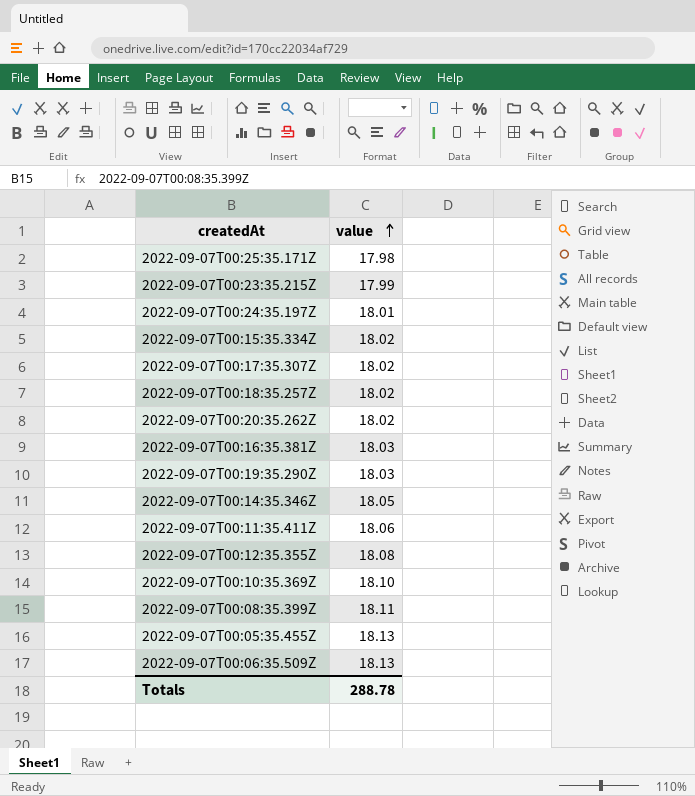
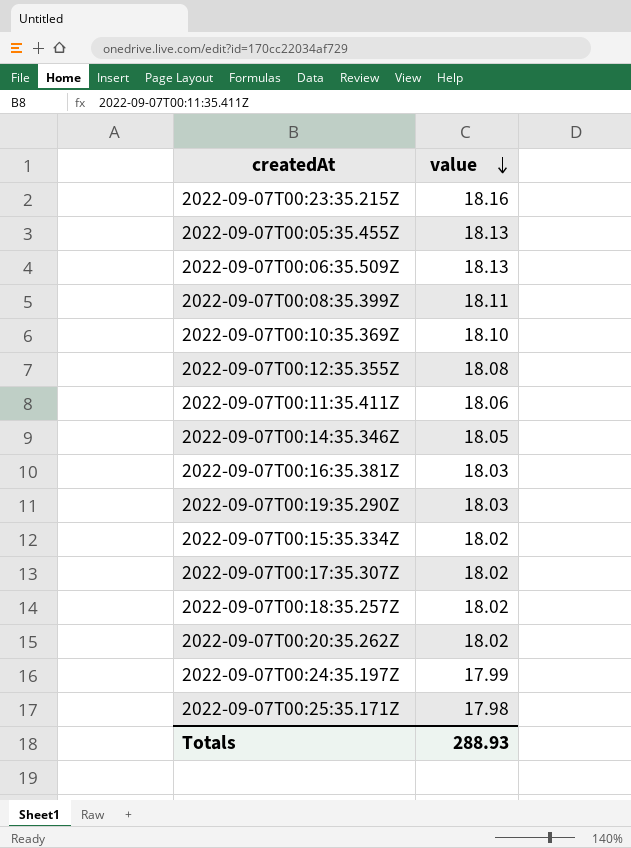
row order: value ascending -> value descending
2022-09-07T00:23:35.215Z | value: 17.99 -> 18.16
2022-09-07T00:24:35.197Z | value: 18.01 -> 17.99
Totals | value: 288.78 -> 288.93

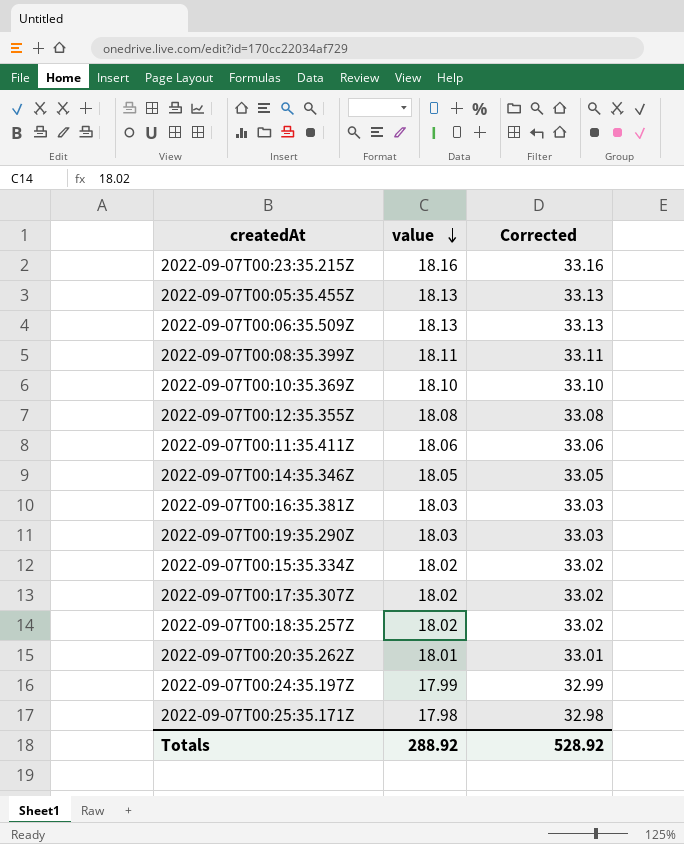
column Corrected | formula: none -> [value] + 15
2022-09-07T00:20:35.262Z | value: 18.02 -> 18.01
Totals | value: 288.93 -> 288.92

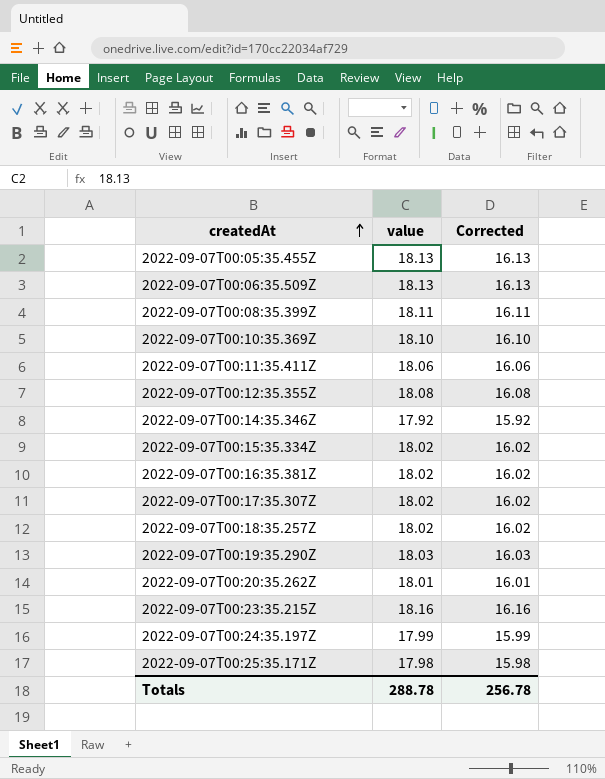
row order: value descending -> createdAt ascending
column Corrected | formula: [value] + 15 -> [value] - 2
2022-09-07T00:14:35.346Z | value: 18.05 -> 17.92
2022-09-07T00:16:35.381Z | value: 18.03 -> 18.02
Totals | value: 288.92 -> 288.78
Totals | Corrected: 528.92 -> 256.78

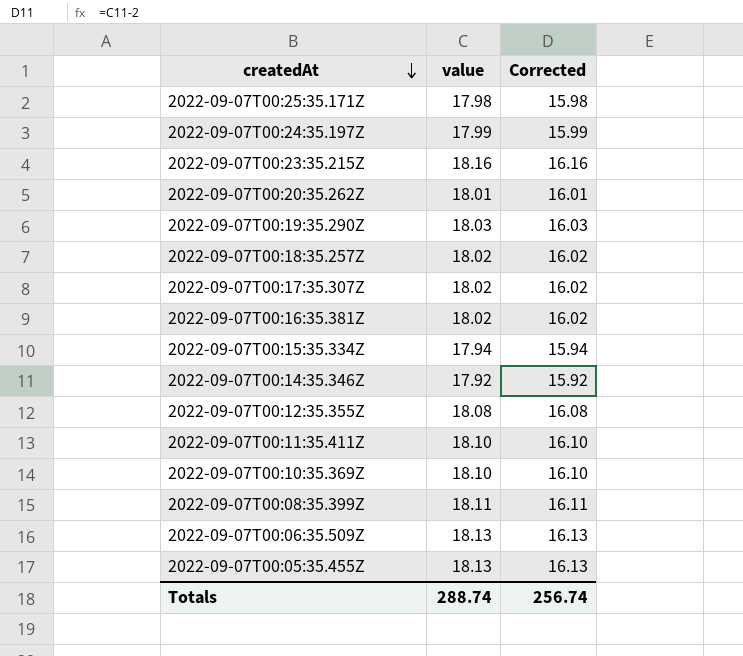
row order: createdAt ascending -> createdAt descending
2022-09-07T00:15:35.334Z | value: 18.02 -> 17.94
2022-09-07T00:15:35.334Z | Corrected: 16.02 -> 15.94
2022-09-07T00:11:35.411Z | value: 18.06 -> 18.10
2022-09-07T00:11:35.411Z | Corrected: 16.06 -> 16.10
Totals | value: 288.78 -> 288.74
Totals | Corrected: 256.78 -> 256.74

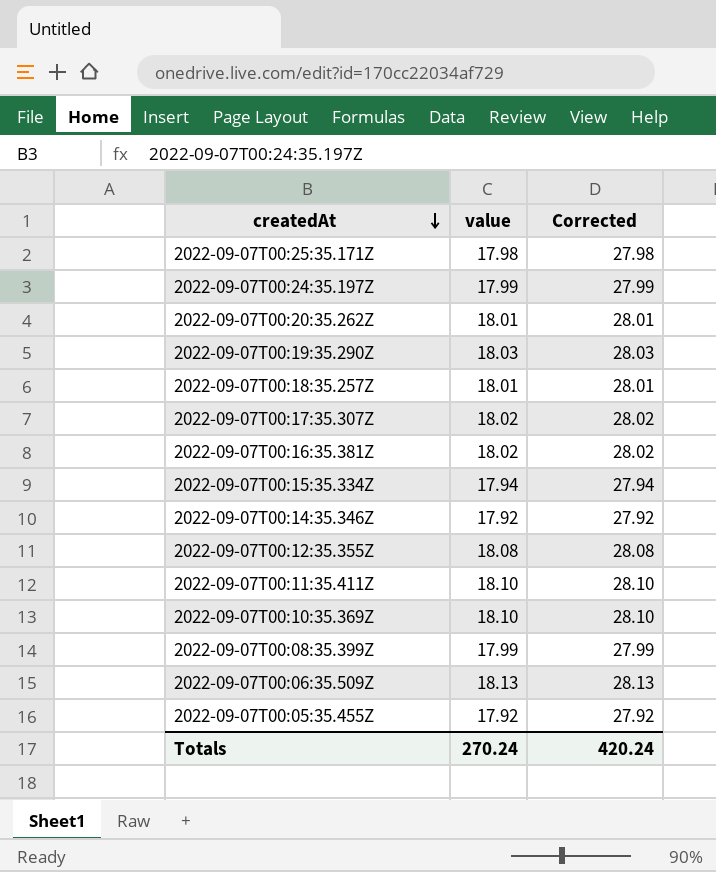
column Corrected | formula: [value] - 2 -> [value] + 10
row 2022-09-07T00:23:35.215Z: 18.16 | 16.16 -> none
2022-09-07T00:18:35.257Z | value: 18.02 -> 18.01
2022-09-07T00:08:35.399Z | value: 18.11 -> 17.99
2022-09-07T00:05:35.455Z | value: 18.13 -> 17.92
Totals | value: 288.74 -> 270.24
Totals | Corrected: 256.74 -> 420.24

